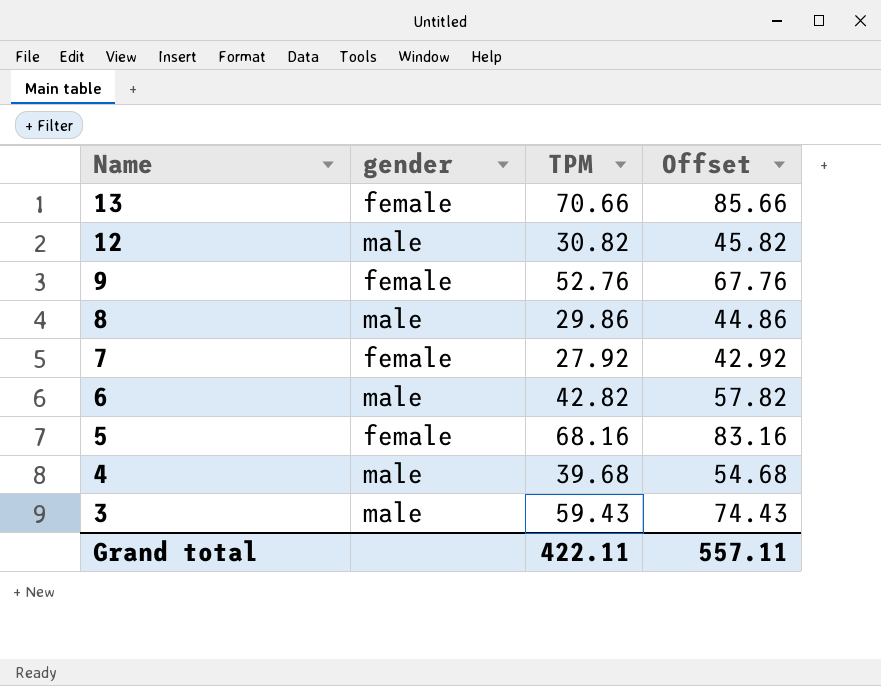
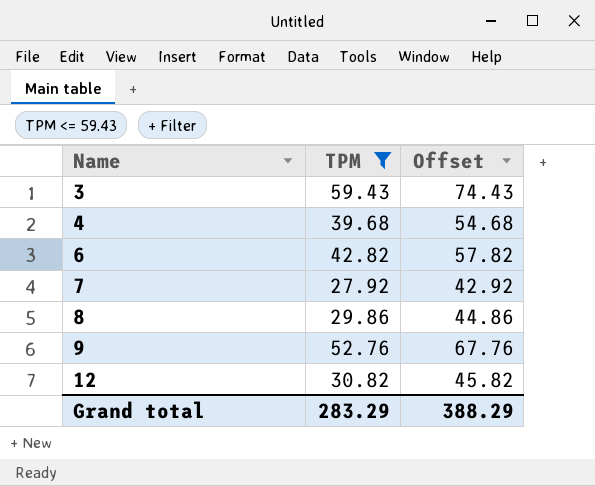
filter: none -> TPM <= 59.43
row order: Name descending -> Name ascending
column gender | position: 2 -> none
Grand total | TPM: 422.11 -> 283.29
Grand total | Offset: 557.11 -> 388.29

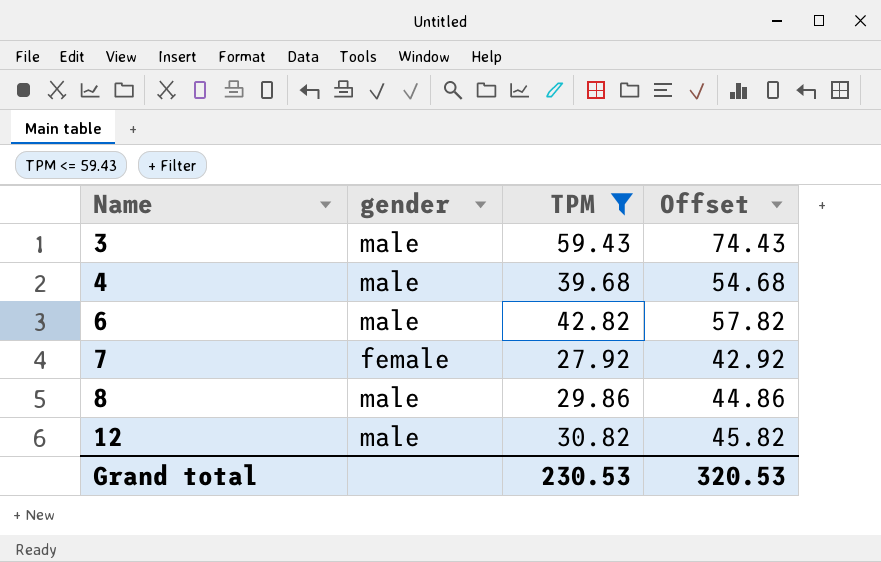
column gender | position: none -> 2
row 9: 52.76 | 67.76 -> none
Grand total | TPM: 283.29 -> 230.53
Grand total | Offset: 388.29 -> 320.53

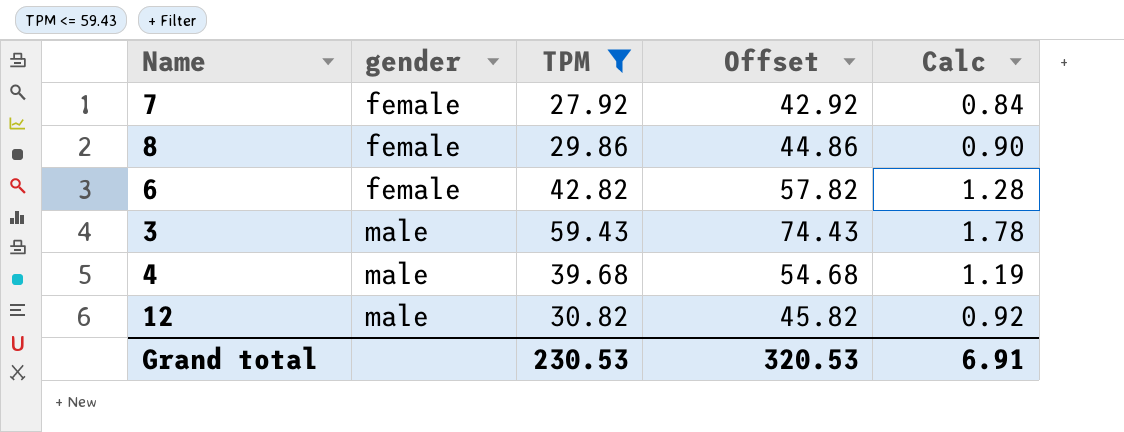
row order: Name ascending -> gender ascending
column Calc | formula: none -> [TPM] * 0.03
8 | gender: male -> female
6 | gender: male -> female

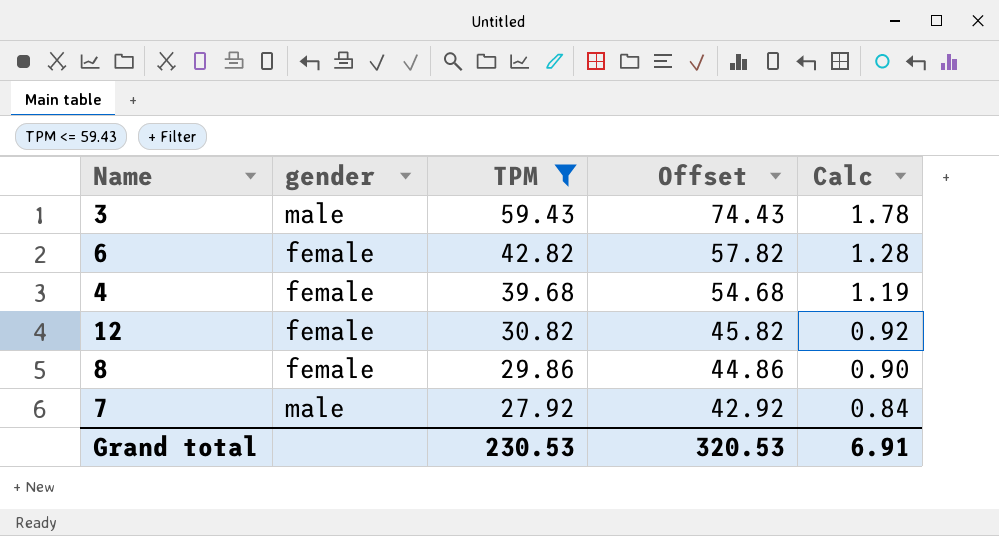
row order: gender ascending -> TPM descending
4 | gender: male -> female
12 | gender: male -> female
7 | gender: female -> male

